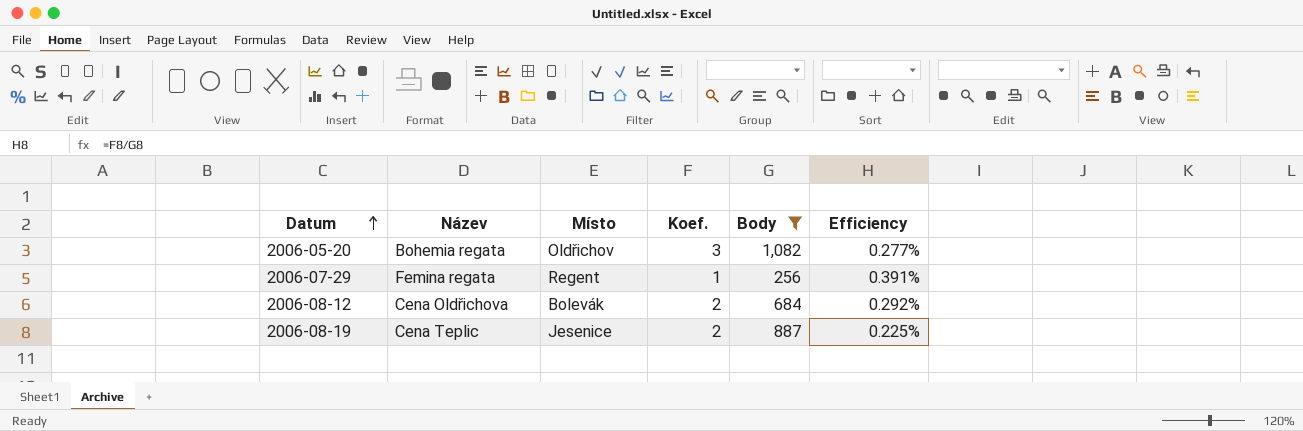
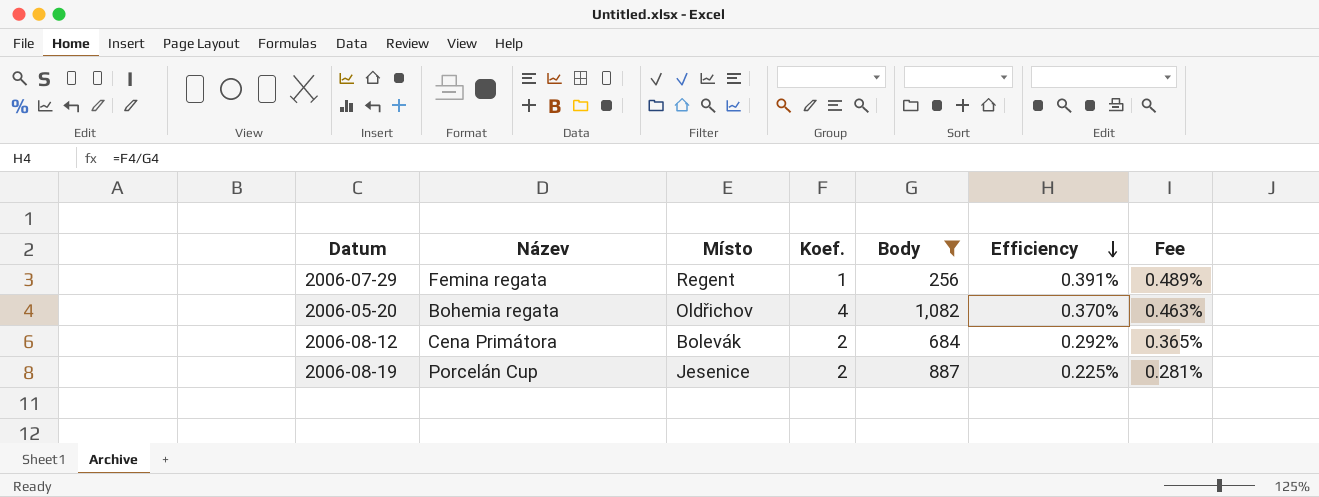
row order: Datum ascending -> Efficiency descending
column Fee | formula: none -> [Efficiency] * 1.25
2006-05-20 | Koef.: 3 -> 4
2006-05-20 | Efficiency: 0.277% -> 0.370%
2006-08-12 | Název: Cena Oldřichova -> Cena Primátora
2006-08-19 | Název: Cena Teplic -> Porcelán Cup

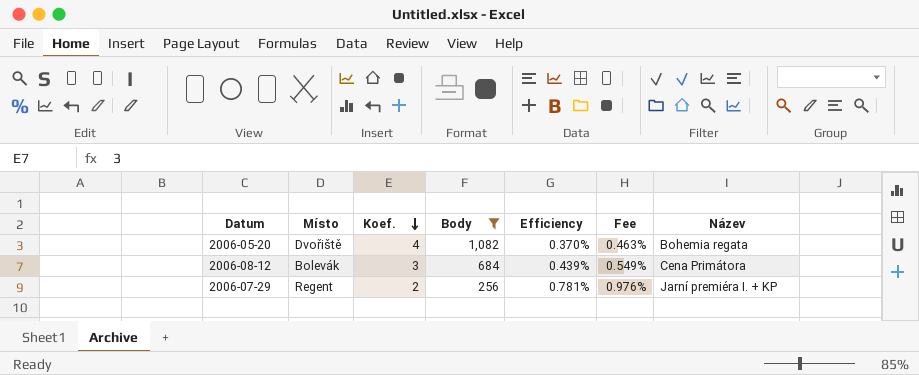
row order: Efficiency descending -> Koef. descending
column Název | position: 2 -> 7
row 2006-08-19: Porcelán Cup | Jesenice | 2 | 887 | 0.225% | 0.281% -> none
2006-05-20 | Místo: Oldřichov -> Dvořiště
2006-08-12 | Koef.: 2 -> 3
2006-08-12 | Efficiency: 0.292% -> 0.439%
2006-08-12 | Fee: 0.365% -> 0.549%
2006-07-29 | Koef.: 1 -> 2
2006-07-29 | Efficiency: 0.391% -> 0.781%
2006-07-29 | Fee: 0.489% -> 0.976%
2006-07-29 | Název: Femina regata -> Jarní premiéra I. + KP

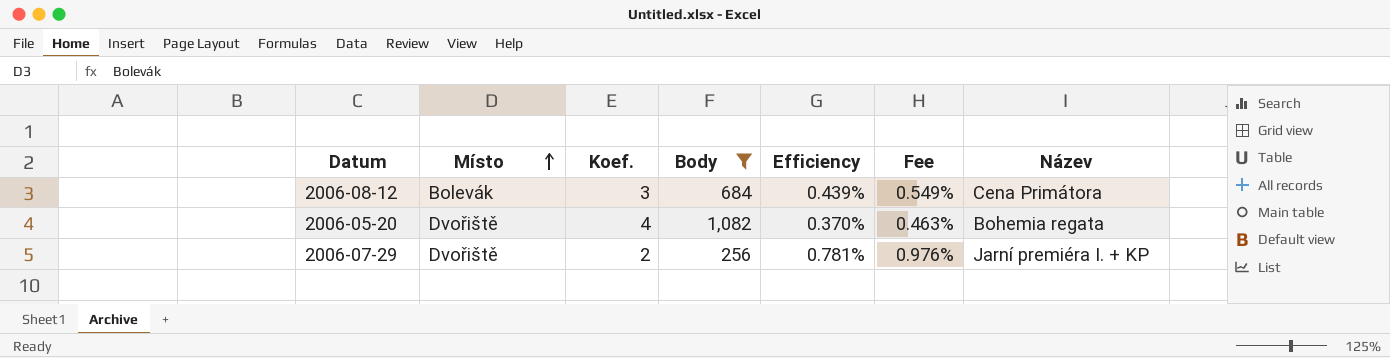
row order: Koef. descending -> Místo ascending
2006-07-29 | Místo: Regent -> Dvořiště

